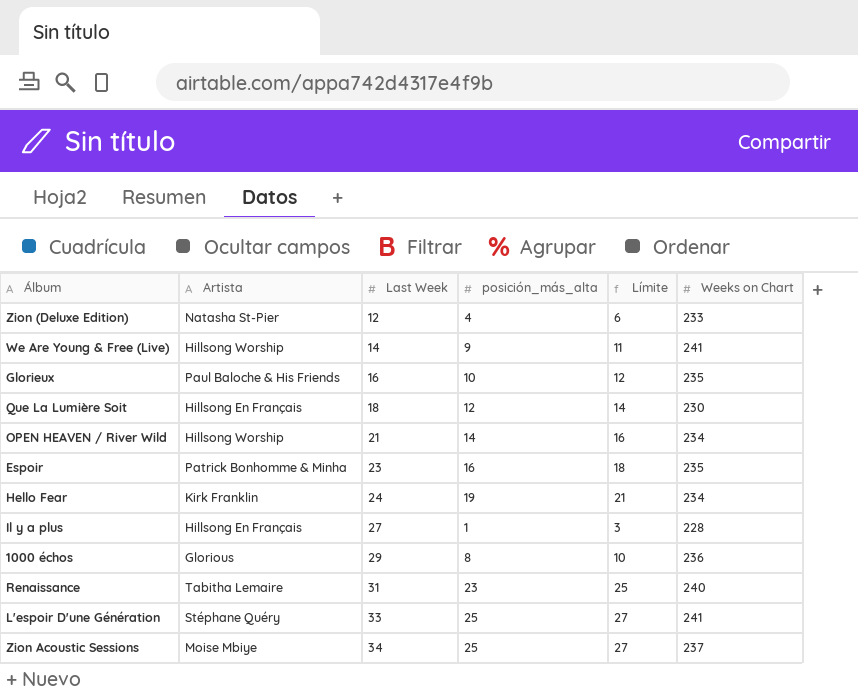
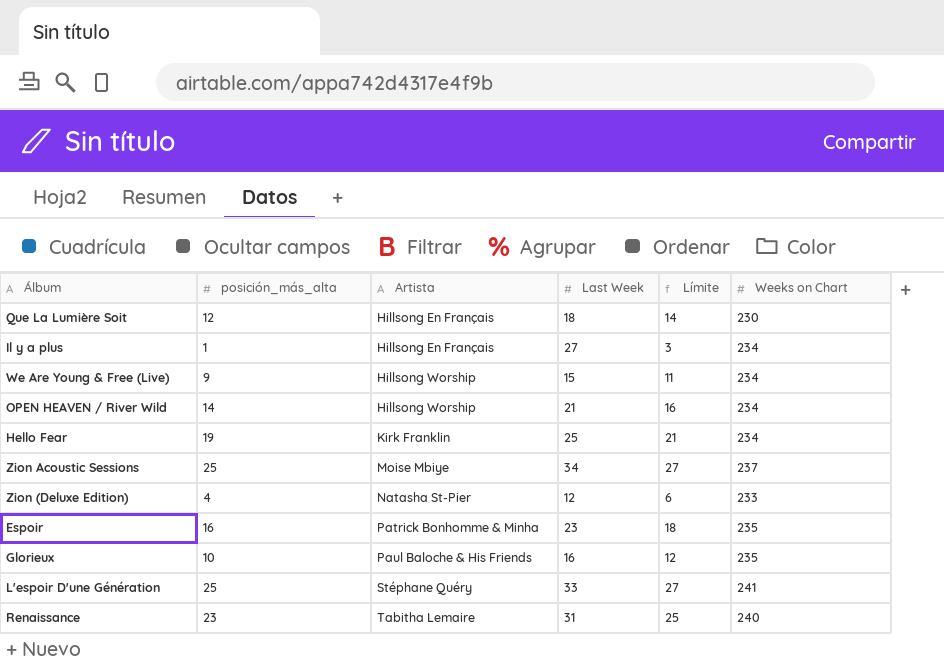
row order: Last Week ascending -> Artista ascending
column posición_más_alta | position: 4 -> 2
row 1000 échos: Glorious | 29 | 8 | 10 | 236 -> none
Il y a plus | Weeks on Chart: 228 -> 234
We Are Young & Free (Live) | Last Week: 14 -> 15
We Are Young & Free (Live) | Weeks on Chart: 241 -> 234
Hello Fear | Last Week: 24 -> 25

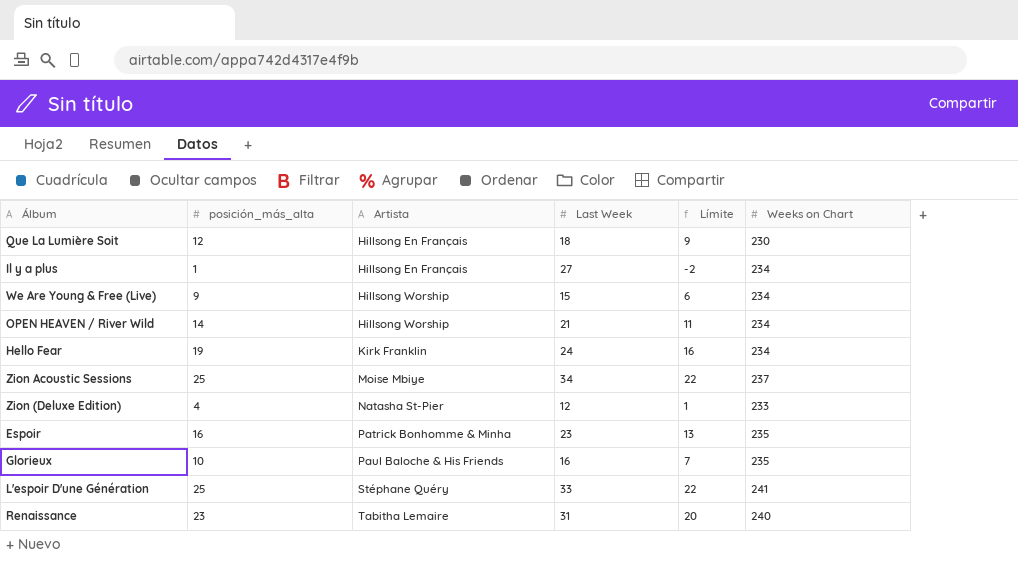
column Límite | formula: [posición_más_alta] + 2 -> [posición_más_alta] - 3
Hello Fear | Last Week: 25 -> 24

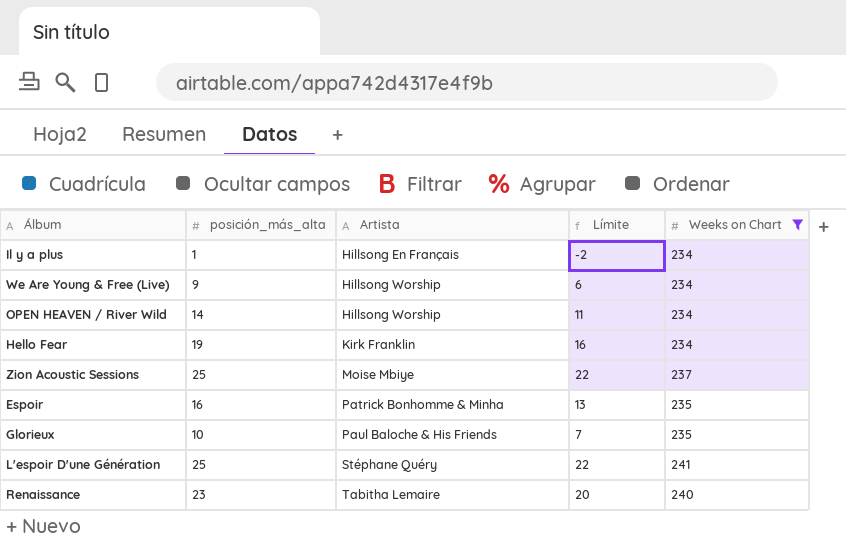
filter: none -> Weeks on Chart >= 234
column Last Week | position: 4 -> none

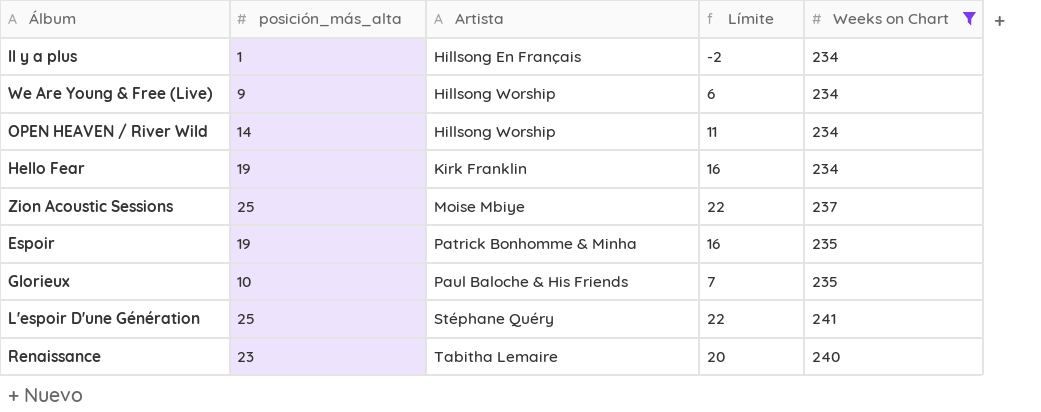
Espoir | posición_más_alta: 16 -> 19
Espoir | Límite: 13 -> 16

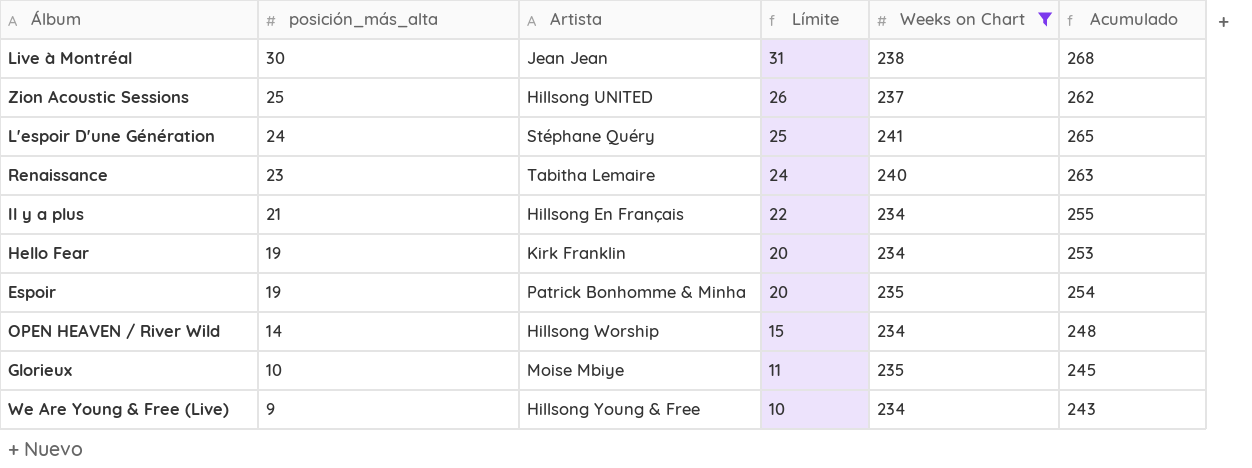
row order: Artista ascending -> posición_más_alta descending
column Límite | formula: [posición_más_alta] - 3 -> [posición_más_alta] + 1
column Acumulado | formula: none -> [posición_más_alta] + [Weeks on Chart]
row Live à Montréal: none -> 30 | Jean Jean | 31 | 238 | 268
Zion Acoustic Sessions | Artista: Moise Mbiye -> Hillsong UNITED
L'espoir D'une Génération | posición_más_alta: 25 -> 24
Il y a plus | posición_más_alta: 1 -> 21
Glorieux | Artista: Paul Baloche & His Friends -> Moise Mbiye
We Are Young & Free (Live) | Artista: Hillsong Worship -> Hillsong Young & Free

